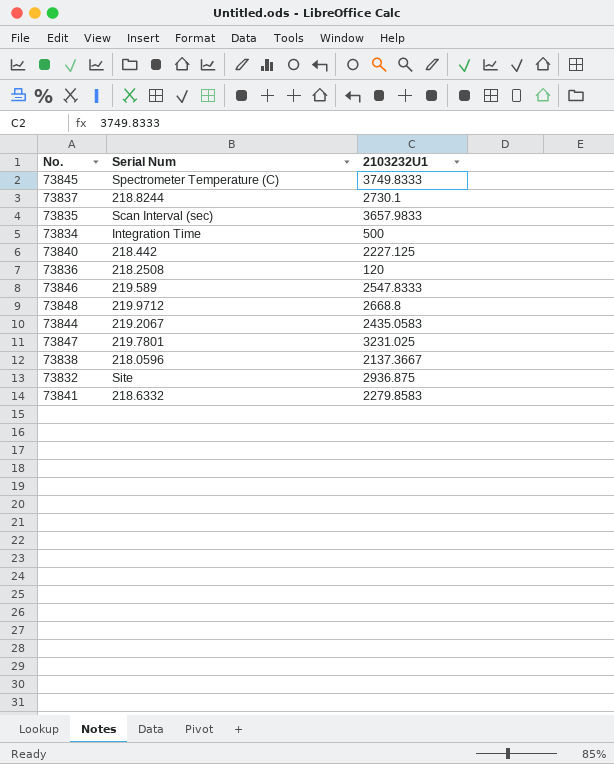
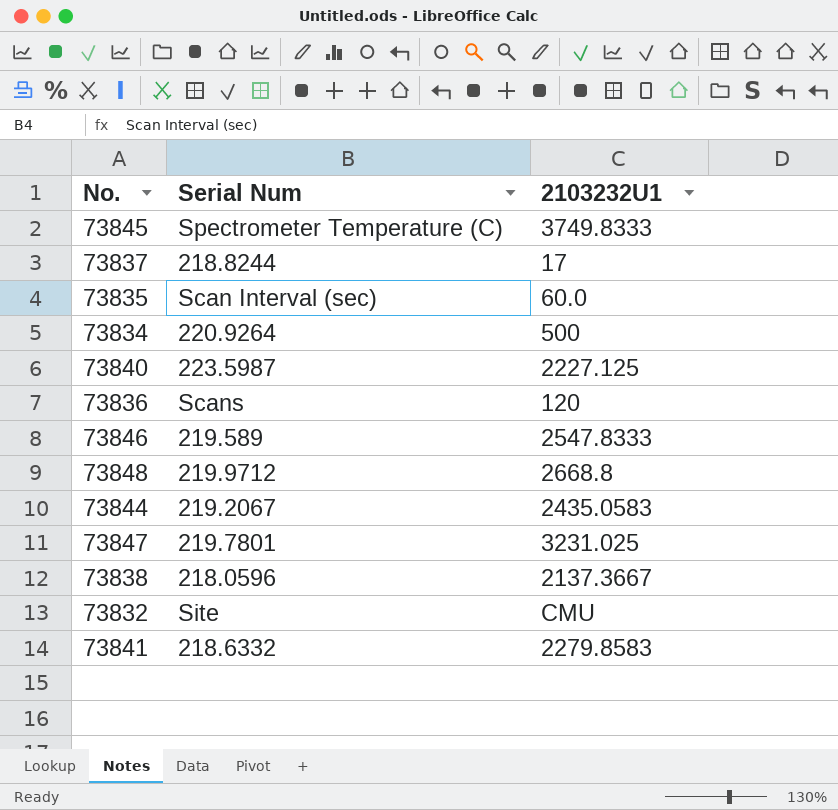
73837 | 2103232U1: 2730.1 -> 17
73835 | 2103232U1: 3657.9833 -> 60.0
73834 | Serial Num: Integration Time -> 220.9264
73840 | Serial Num: 218.442 -> 223.5987
73836 | Serial Num: 218.2508 -> Scans
73832 | 2103232U1: 2936.875 -> CMU

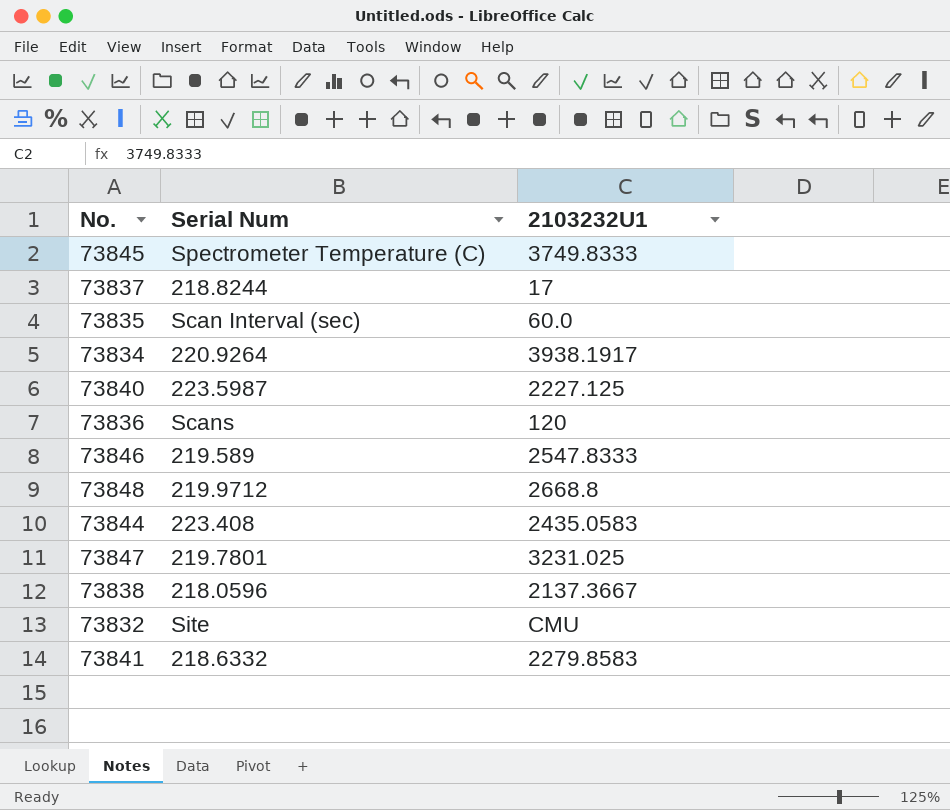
73834 | 2103232U1: 500 -> 3938.1917
73844 | Serial Num: 219.2067 -> 223.408

